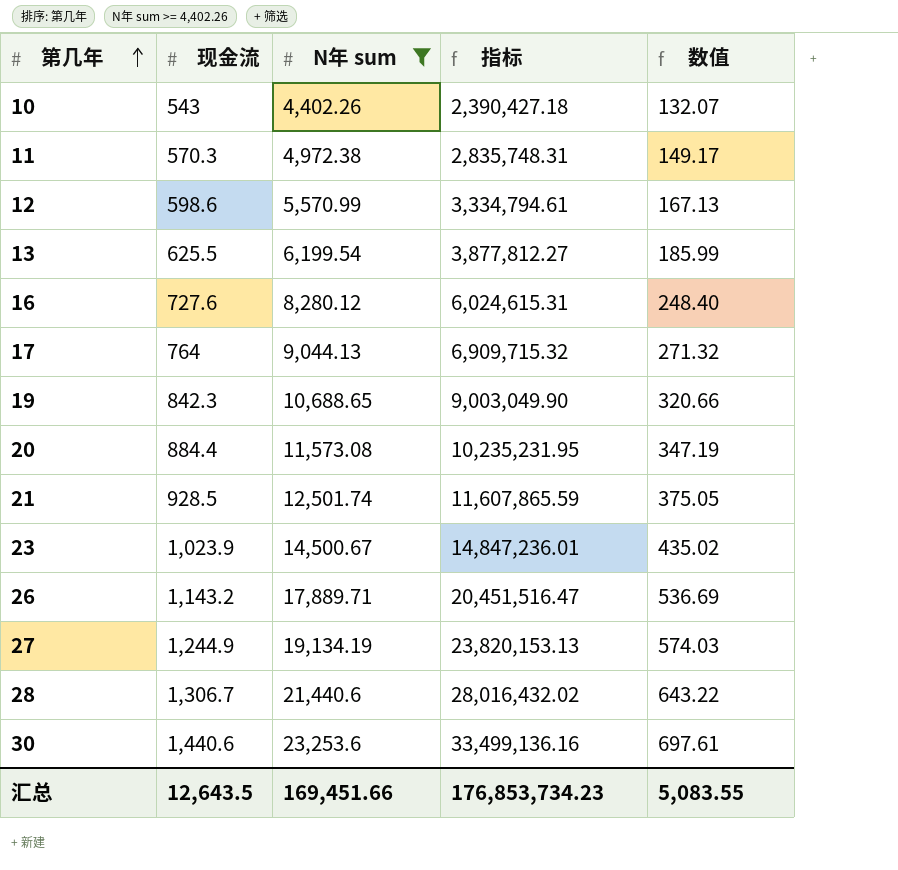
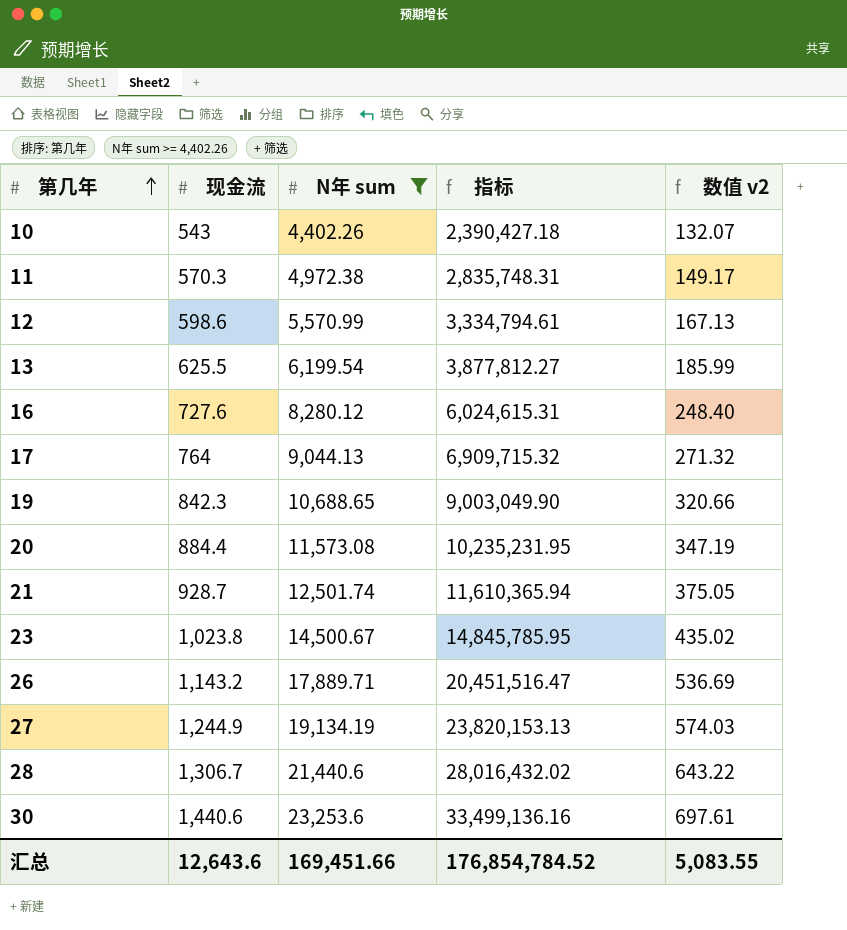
column name: 数值 -> 数值 v2
21 | 现金流: 928.5 -> 928.7
21 | 指标: 11,607,865.59 -> 11,610,365.94
23 | 现金流: 1,023.9 -> 1,023.8
23 | 指标: 14,847,236.01 -> 14,845,785.95
汇总 | 现金流: 12,643.5 -> 12,643.6
汇总 | 指标: 176,853,734.23 -> 176,854,784.52

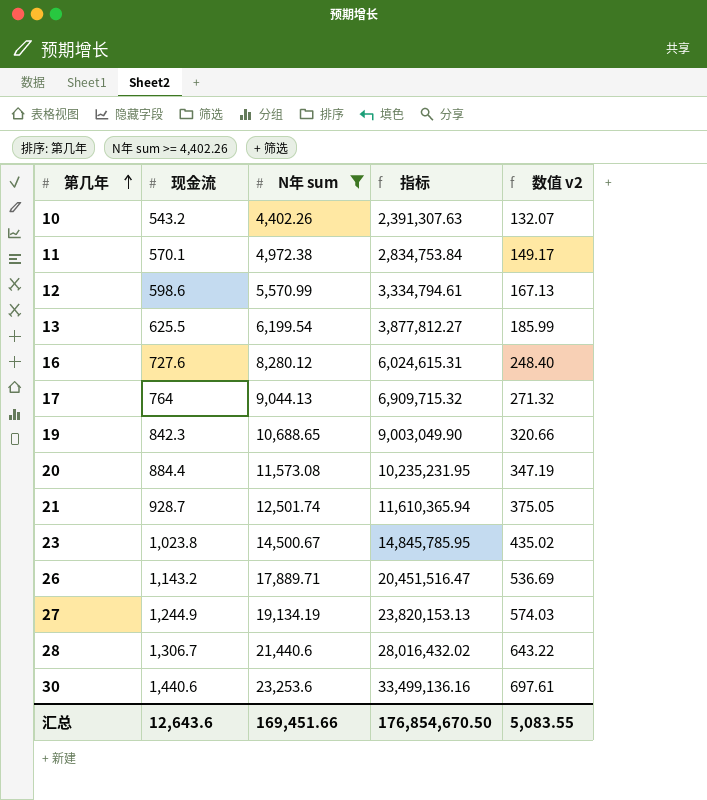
10 | 现金流: 543 -> 543.2
10 | 指标: 2,390,427.18 -> 2,391,307.63
11 | 现金流: 570.3 -> 570.1
11 | 指标: 2,835,748.31 -> 2,834,753.84
汇总 | 指标: 176,854,784.52 -> 176,854,670.50

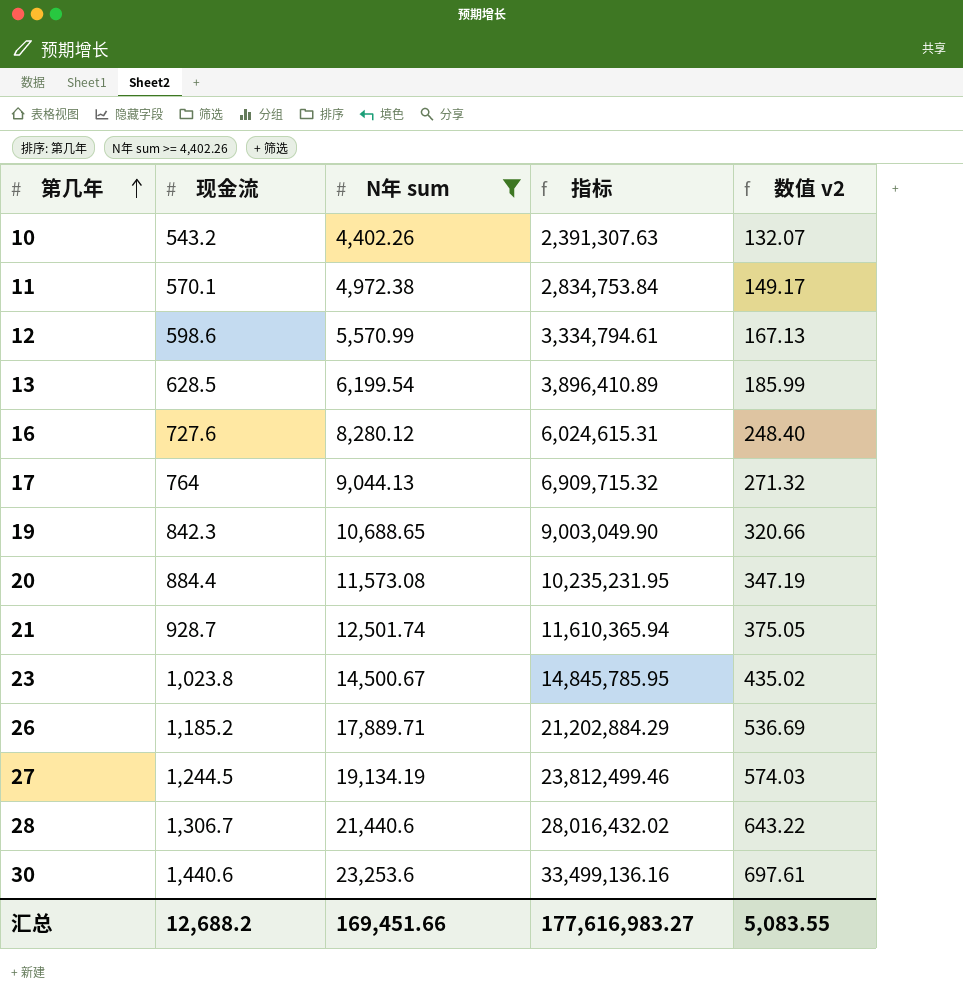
13 | 现金流: 625.5 -> 628.5
13 | 指标: 3,877,812.27 -> 3,896,410.89
26 | 现金流: 1,143.2 -> 1,185.2
26 | 指标: 20,451,516.47 -> 21,202,884.29
27 | 现金流: 1,244.9 -> 1,244.5
27 | 指标: 23,820,153.13 -> 23,812,499.46
汇总 | 现金流: 12,643.6 -> 12,688.2
汇总 | 指标: 176,854,670.50 -> 177,616,983.27

